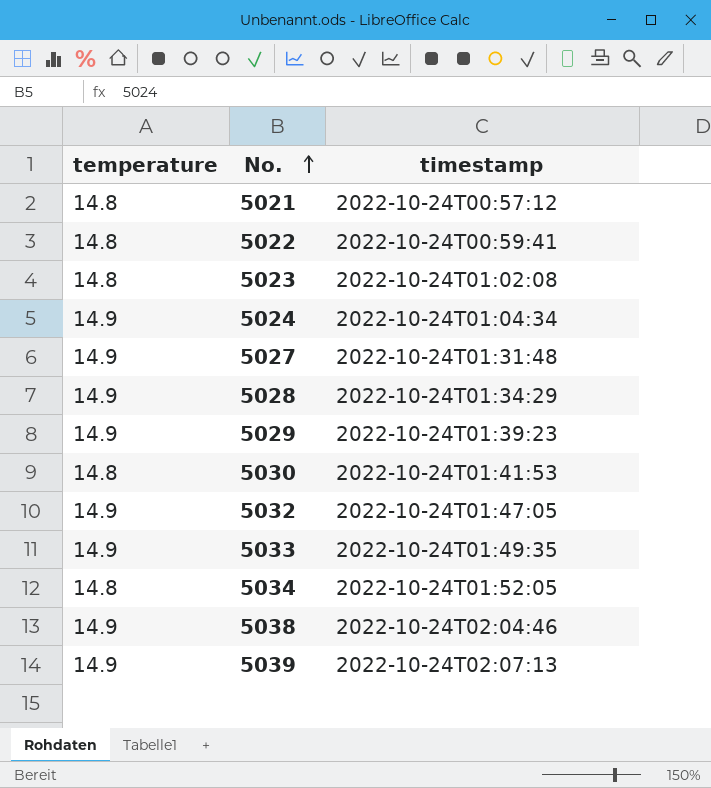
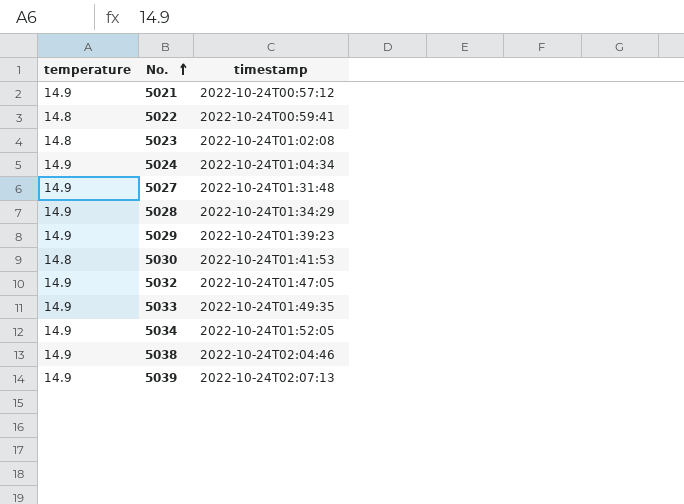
5021 | temperature: 14.8 -> 14.9
5034 | temperature: 14.8 -> 14.9

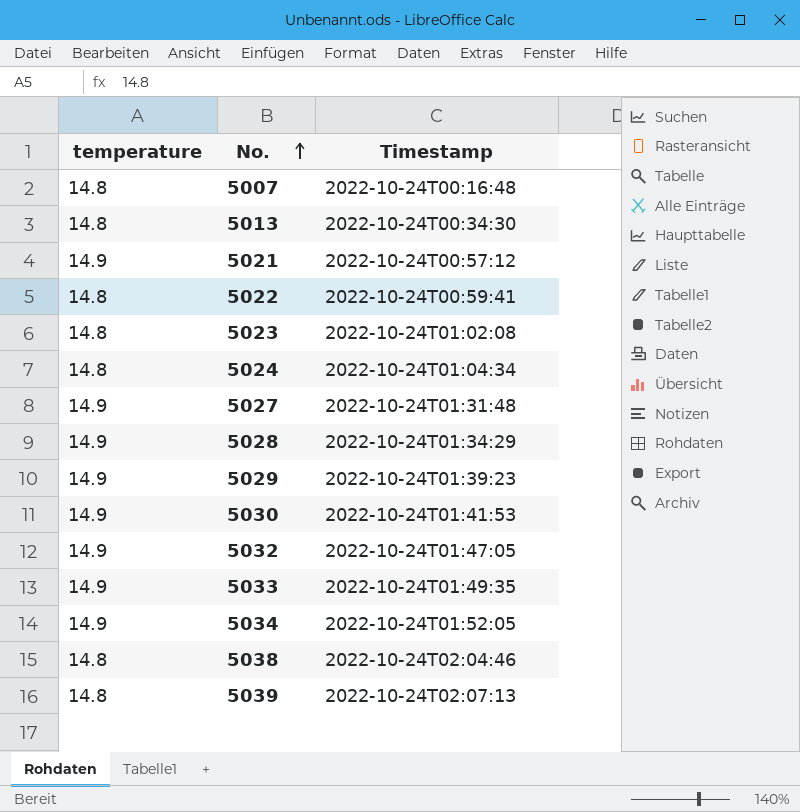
column name: timestamp -> Timestamp
row 5007: none -> 14.8 | 2022-10-24T00:16:48
row 5013: none -> 14.8 | 2022-10-24T00:34:30
5024 | temperature: 14.9 -> 14.8
5030 | temperature: 14.8 -> 14.9
5038 | temperature: 14.9 -> 14.8
5039 | temperature: 14.9 -> 14.8

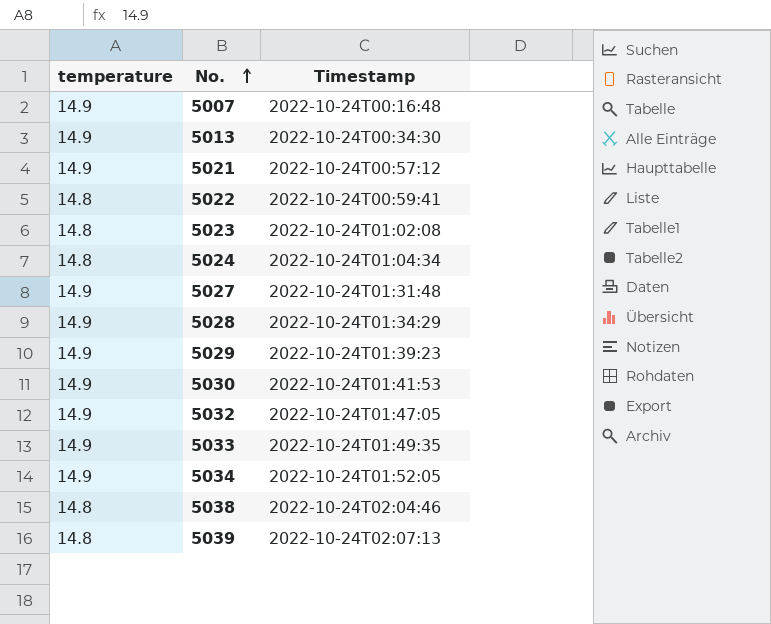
5007 | temperature: 14.8 -> 14.9
5013 | temperature: 14.8 -> 14.9

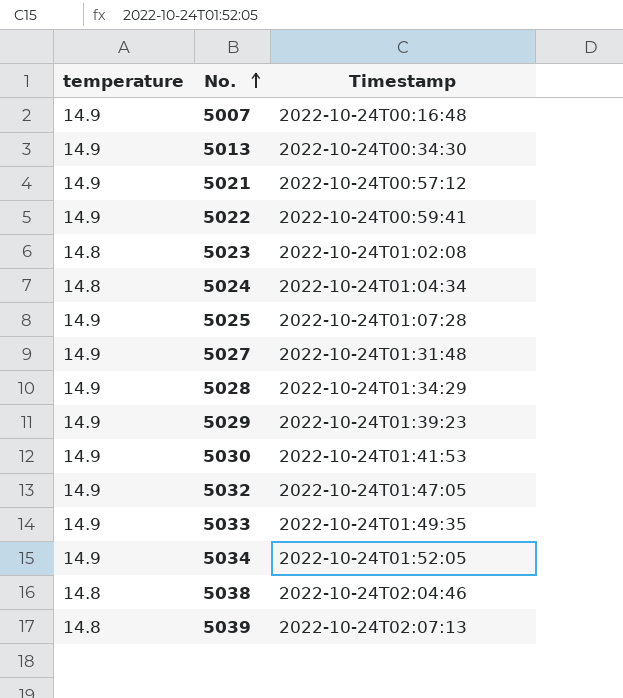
5022 | temperature: 14.8 -> 14.9
row 5025: none -> 14.9 | 2022-10-24T01:07:28

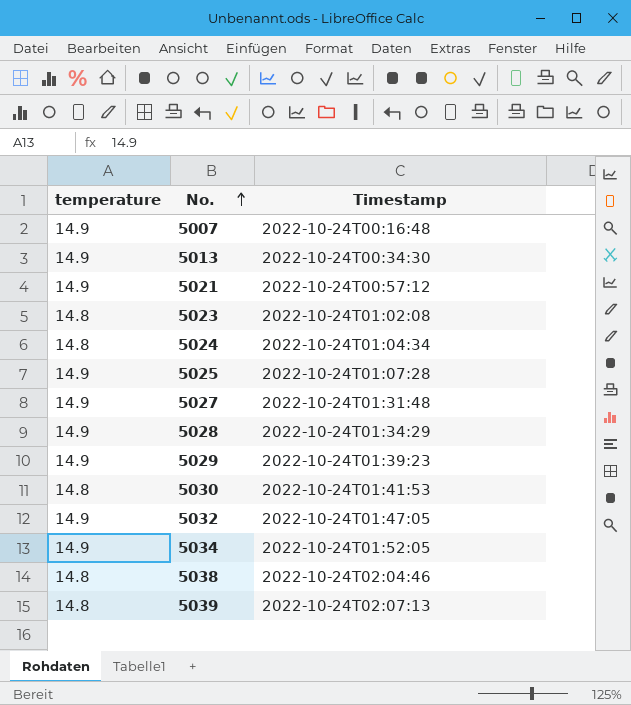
row 5022: 14.9 | 2022-10-24T00:59:41 -> none
row 5033: 14.9 | 2022-10-24T01:49:35 -> none
5030 | temperature: 14.9 -> 14.8

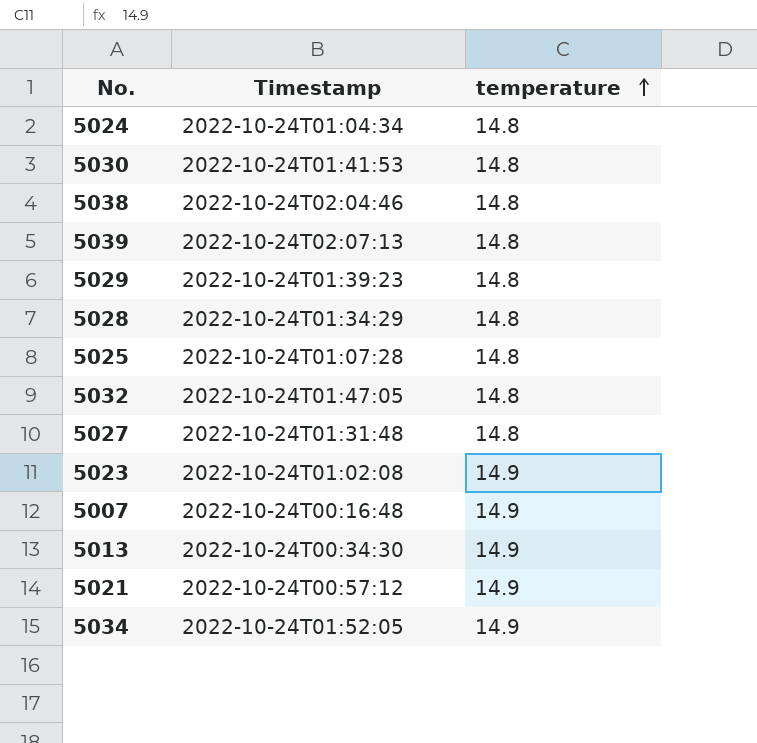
row order: No. ascending -> temperature ascending
column temperature | position: 1 -> 3
5029 | temperature: 14.9 -> 14.8
5028 | temperature: 14.9 -> 14.8
5025 | temperature: 14.9 -> 14.8
5032 | temperature: 14.9 -> 14.8
5027 | temperature: 14.9 -> 14.8
5023 | temperature: 14.8 -> 14.9

